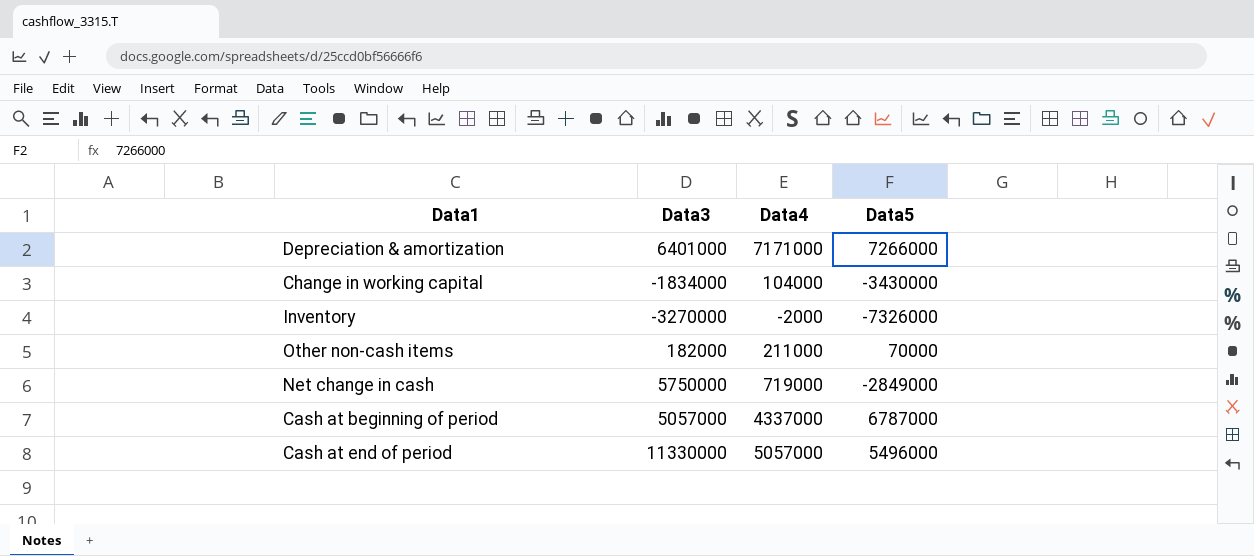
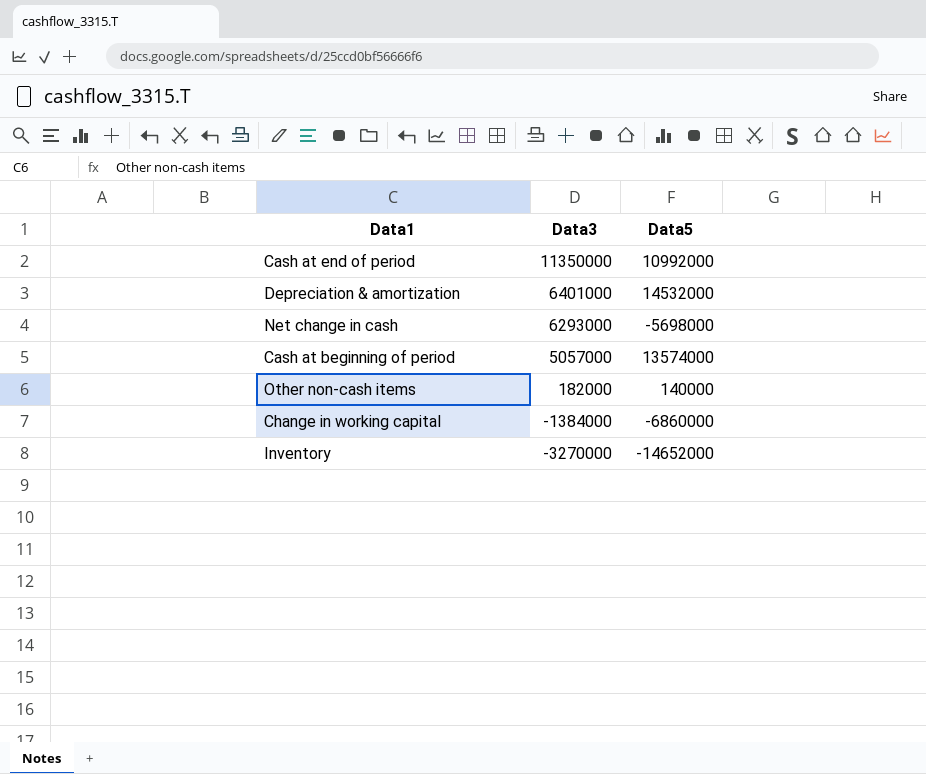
row order: none -> Data3 descending
column Data4 | position: 3 -> none
Cash at end of period | Data3: 11330000 -> 11350000
Cash at end of period | Data5: 5496000 -> 10992000
Depreciation & amortization | Data5: 7266000 -> 14532000
Net change in cash | Data3: 5750000 -> 6293000
Net change in cash | Data5: -2849000 -> -5698000
Cash at beginning of period | Data5: 6787000 -> 13574000
Other non-cash items | Data5: 70000 -> 140000
Change in working capital | Data3: -1834000 -> -1384000
Change in working capital | Data5: -3430000 -> -6860000
Inventory | Data5: -7326000 -> -14652000

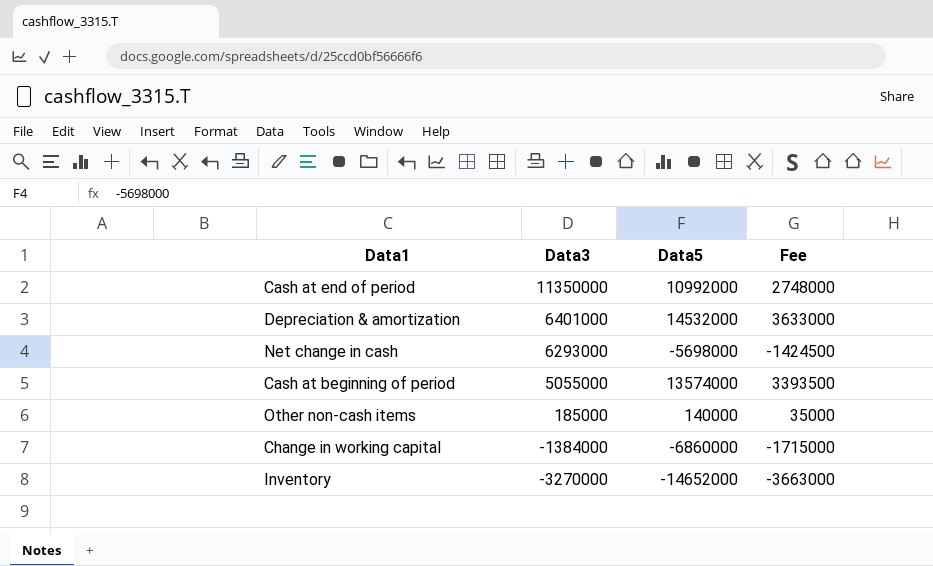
column Fee | formula: none -> [Data5] * 0.25
Cash at beginning of period | Data3: 5057000 -> 5055000
Other non-cash items | Data3: 182000 -> 185000

